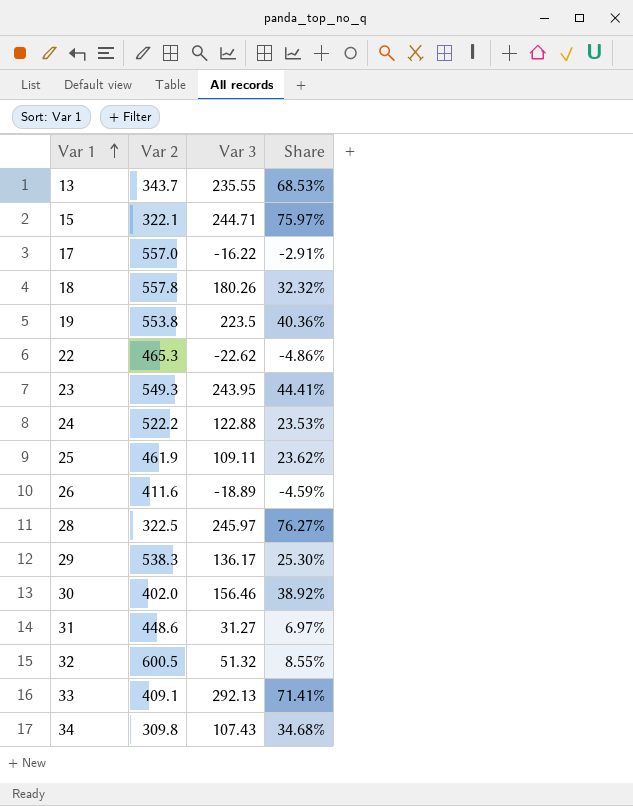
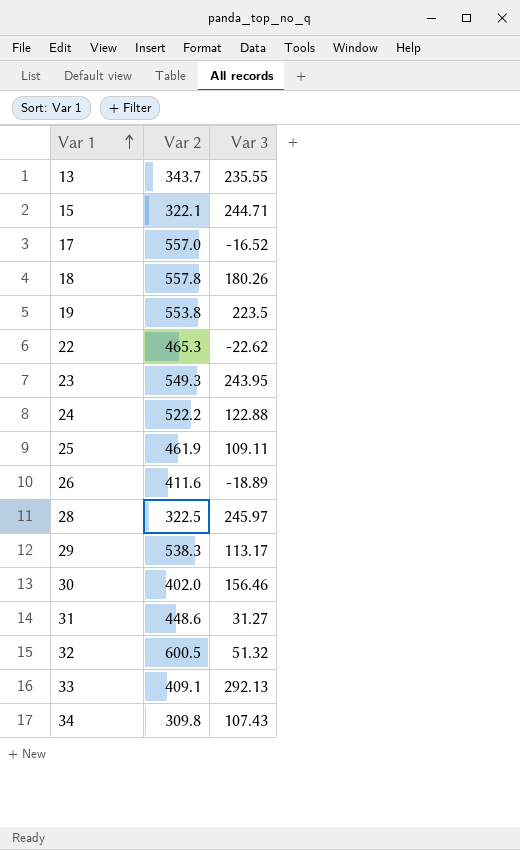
column Share | formula: [Var 3] / [Var 2] -> none
17 | Var 3: -16.22 -> -16.52
29 | Var 3: 136.17 -> 113.17

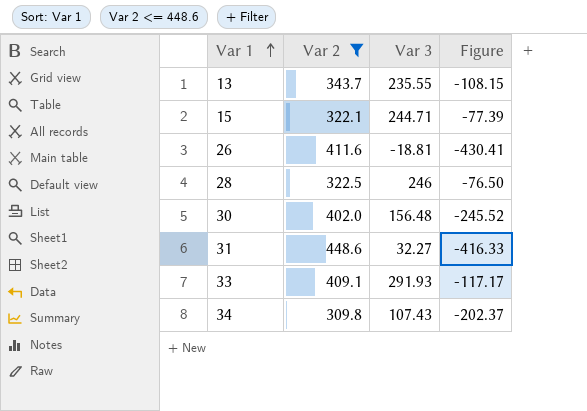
filter: none -> Var 2 <= 448.6
column Figure | formula: none -> [Var 3] - [Var 2]
26 | Var 3: -18.89 -> -18.81
28 | Var 3: 245.97 -> 246
30 | Var 3: 156.46 -> 156.48
31 | Var 3: 31.27 -> 32.27
33 | Var 3: 292.13 -> 291.93

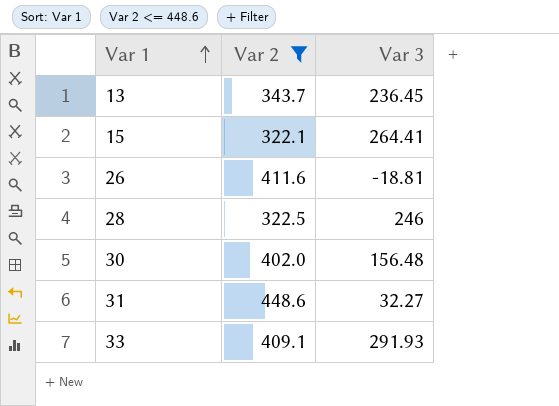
column Figure | formula: [Var 3] - [Var 2] -> none
row 34: 309.8 | 107.43 | -202.37 -> none
13 | Var 3: 235.55 -> 236.45
15 | Var 3: 244.71 -> 264.41

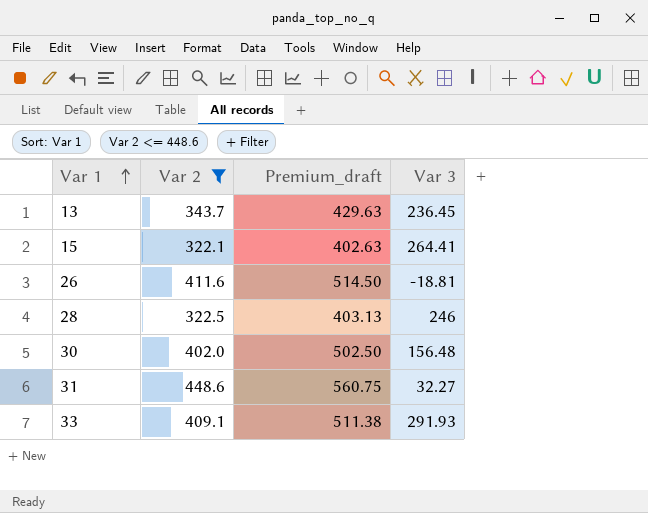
column Premium_draft | formula: none -> [Var 2] * 1.25

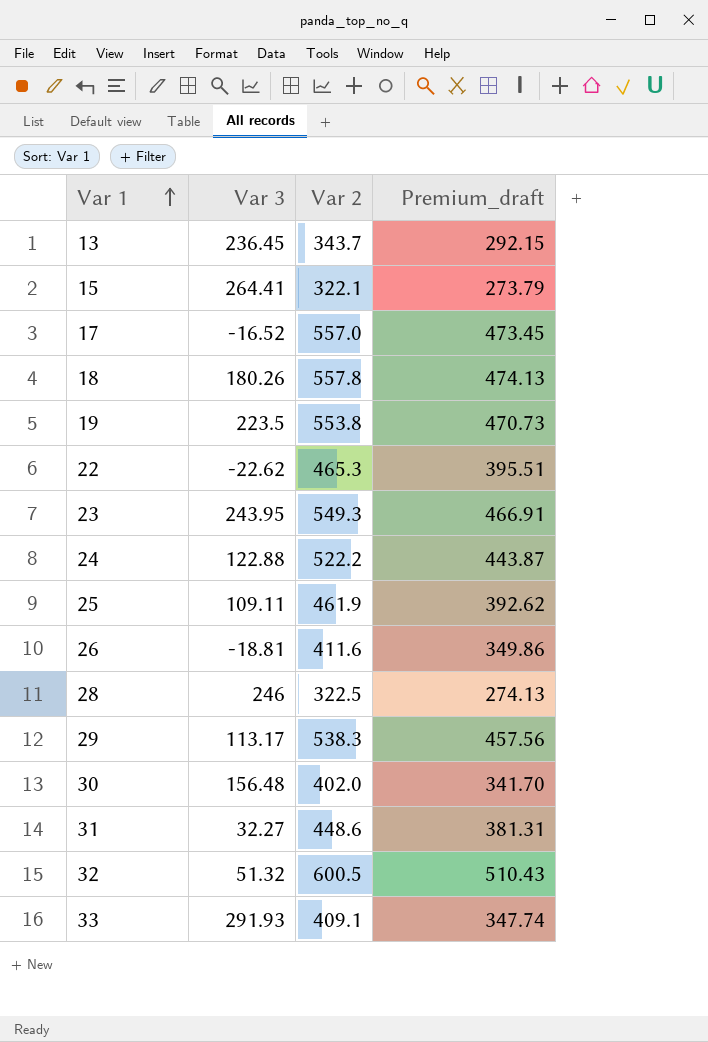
filter: Var 2 <= 448.6 -> none
column Var 3 | position: 4 -> 2
column Premium_draft | formula: [Var 2] * 1.25 -> [Var 2] * 0.85

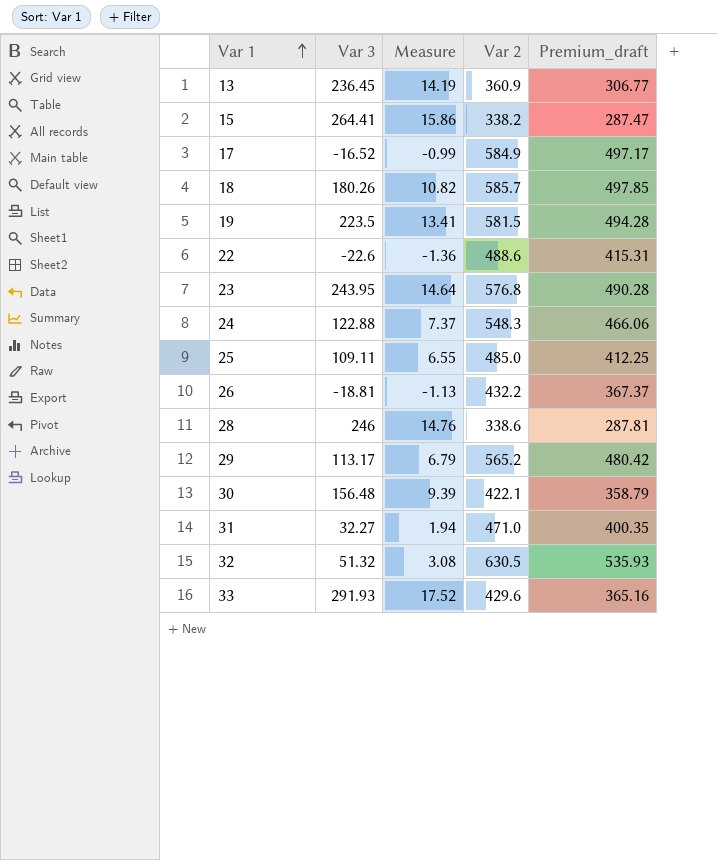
column Measure | formula: none -> [Var 3] * 0.06
13 | Var 2: 343.7 -> 360.9
13 | Premium_draft: 292.15 -> 306.77
15 | Var 2: 322.1 -> 338.2
15 | Premium_draft: 273.79 -> 287.47
17 | Var 2: 557.0 -> 584.9
17 | Premium_draft: 473.45 -> 497.17
18 | Var 2: 557.8 -> 585.7
18 | Premium_draft: 474.13 -> 497.85
19 | Var 2: 553.8 -> 581.5
19 | Premium_draft: 470.73 -> 494.28
22 | Var 3: -22.62 -> -22.6
22 | Var 2: 465.3 -> 488.6
22 | Premium_draft: 395.51 -> 415.31
23 | Var 2: 549.3 -> 576.8
23 | Premium_draft: 466.91 -> 490.28
24 | Var 2: 522.2 -> 548.3
24 | Premium_draft: 443.87 -> 466.06
25 | Var 2: 461.9 -> 485.0
25 | Premium_draft: 392.62 -> 412.25
26 | Var 2: 411.6 -> 432.2
26 | Premium_draft: 349.86 -> 367.37
28 | Var 2: 322.5 -> 338.6
28 | Premium_draft: 274.13 -> 287.81
29 | Var 2: 538.3 -> 565.2
29 | Premium_draft: 457.56 -> 480.42
30 | Var 2: 402.0 -> 422.1
30 | Premium_draft: 341.70 -> 358.79
31 | Var 2: 448.6 -> 471.0
31 | Premium_draft: 381.31 -> 400.35
32 | Var 2: 600.5 -> 630.5
32 | Premium_draft: 510.43 -> 535.93
33 | Var 2: 409.1 -> 429.6
33 | Premium_draft: 347.74 -> 365.16

